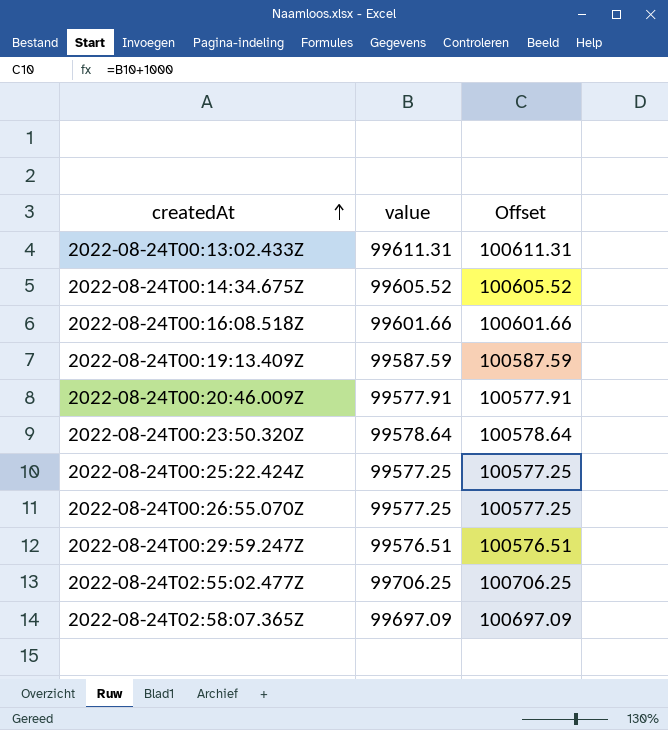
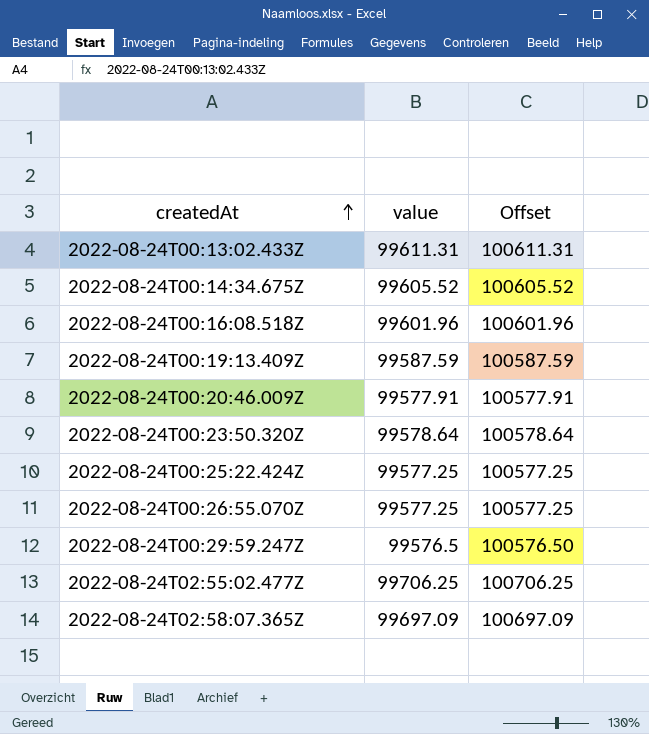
2022-08-24T00:16:08.518Z | value: 99601.66 -> 99601.96
2022-08-24T00:16:08.518Z | Offset: 100601.66 -> 100601.96
2022-08-24T00:29:59.247Z | value: 99576.51 -> 99576.5
2022-08-24T00:29:59.247Z | Offset: 100576.51 -> 100576.50

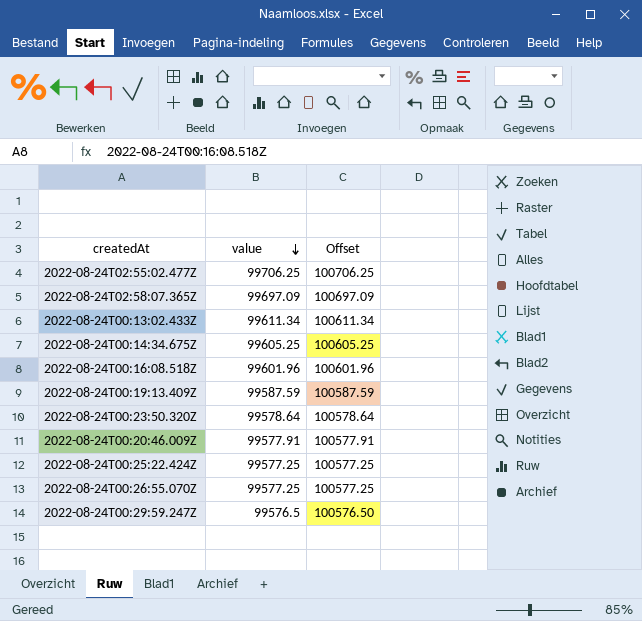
row order: createdAt ascending -> value descending
2022-08-24T00:13:02.433Z | value: 99611.31 -> 99611.34
2022-08-24T00:13:02.433Z | Offset: 100611.31 -> 100611.34
2022-08-24T00:14:34.675Z | value: 99605.52 -> 99605.25
2022-08-24T00:14:34.675Z | Offset: 100605.52 -> 100605.25

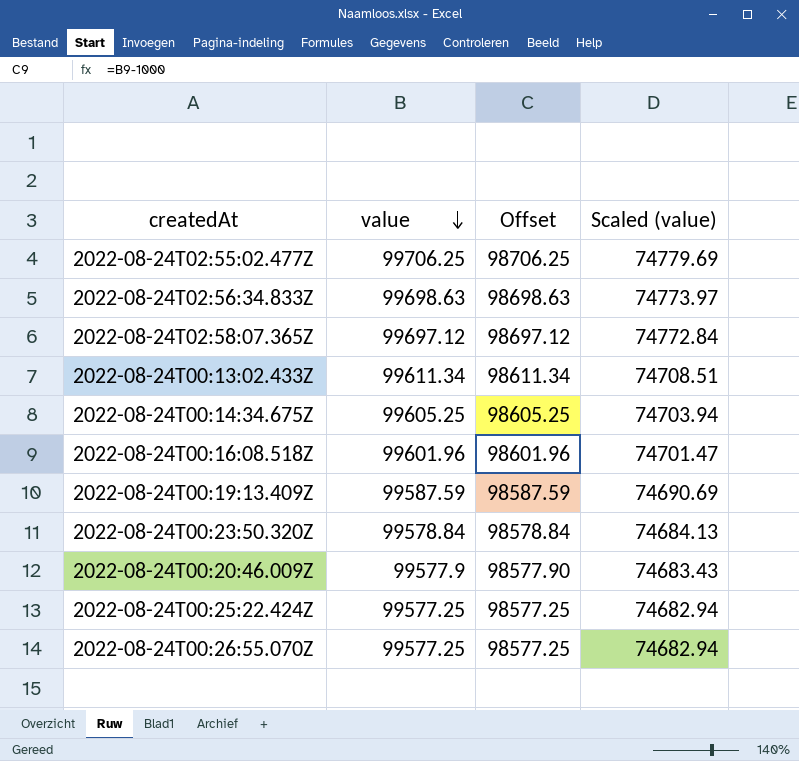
column Offset | formula: [value] + 1000 -> [value] - 1000
column Scaled (value) | formula: none -> [value] * 0.75
row 2022-08-24T00:29:59.247Z: 99576.5 | 100576.50 -> none
row 2022-08-24T02:56:34.833Z: none -> 99698.63 | 98698.63 | 74773.97
2022-08-24T02:58:07.365Z | value: 99697.09 -> 99697.12
2022-08-24T00:23:50.320Z | value: 99578.64 -> 99578.84
2022-08-24T00:20:46.009Z | value: 99577.91 -> 99577.9

